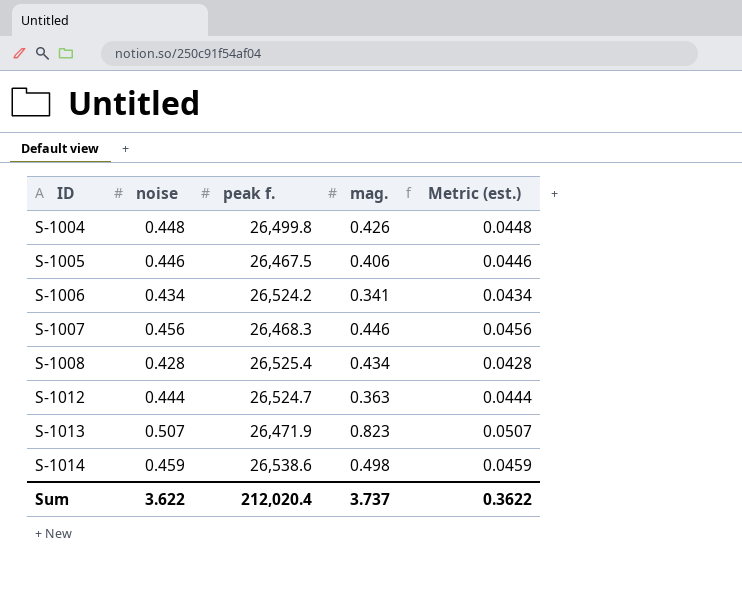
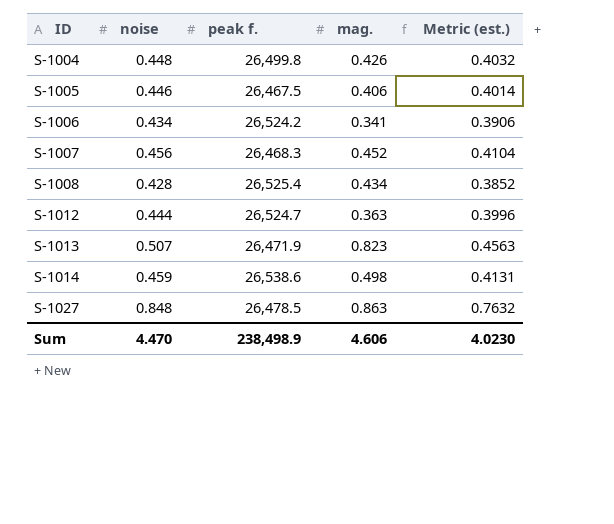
column Metric (est.) | formula: [noise] * 0.1 -> [noise] * 0.9
S-1007 | mag.: 0.446 -> 0.452
row S-1027: none -> 0.848 | 26,478.5 | 0.863 | 0.7632
Sum | noise: 3.622 -> 4.470
Sum | peak f.: 212,020.4 -> 238,498.9
Sum | mag.: 3.737 -> 4.606
Sum | Metric (est.): 0.3622 -> 4.0230

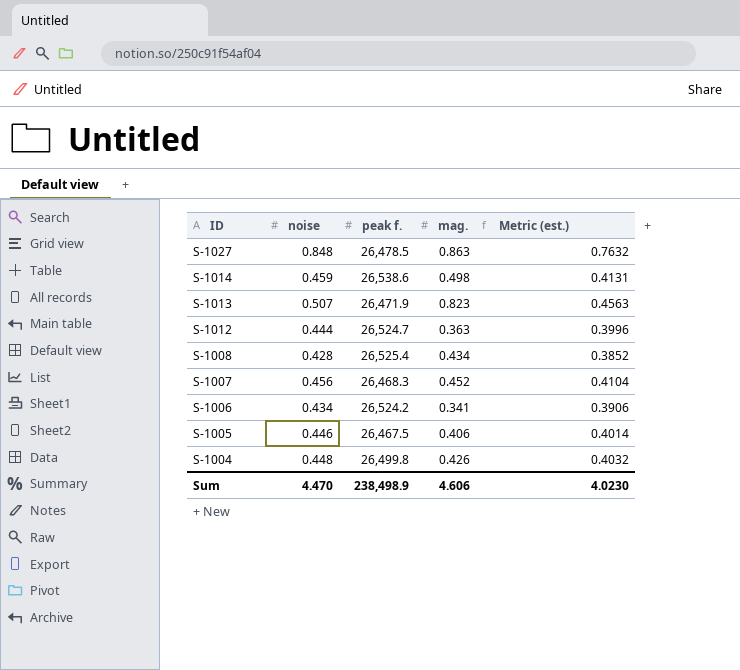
row order: ID ascending -> ID descending

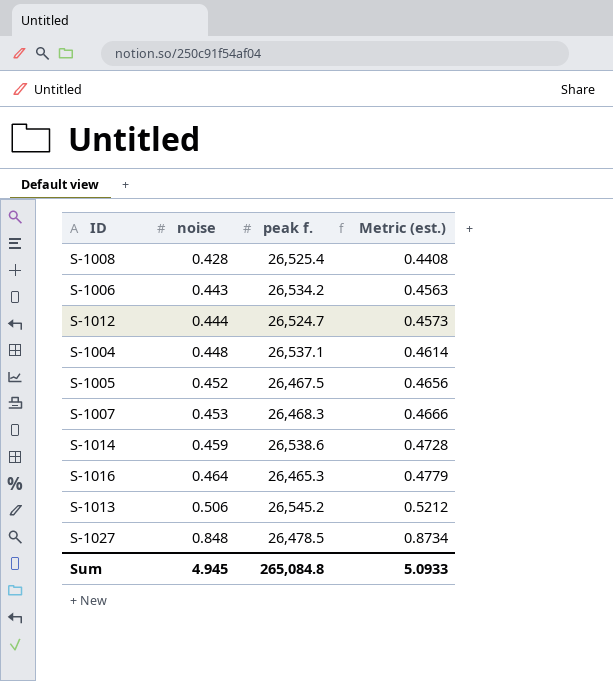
row order: ID descending -> noise ascending
column mag. | position: 4 -> none
column Metric (est.) | formula: [noise] * 0.9 -> [noise] * 1.03
S-1006 | noise: 0.434 -> 0.443
S-1006 | peak f.: 26,524.2 -> 26,534.2
S-1004 | peak f.: 26,499.8 -> 26,537.1
S-1005 | noise: 0.446 -> 0.452
S-1007 | noise: 0.456 -> 0.453
row S-1016: none -> 0.464 | 26,465.3 | 0.4779
S-1013 | noise: 0.507 -> 0.506
S-1013 | peak f.: 26,471.9 -> 26,545.2
Sum | noise: 4.470 -> 4.945
Sum | peak f.: 238,498.9 -> 265,084.8
Sum | Metric (est.): 4.0230 -> 5.0933

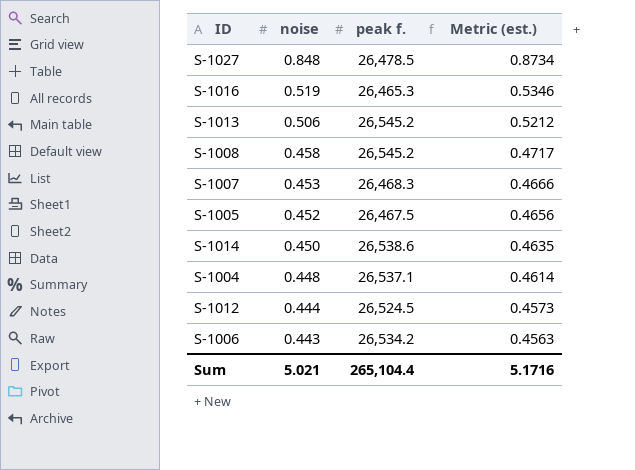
row order: noise ascending -> noise descending
S-1016 | noise: 0.464 -> 0.519
S-1016 | Metric (est.): 0.4779 -> 0.5346
S-1008 | noise: 0.428 -> 0.458
S-1008 | peak f.: 26,525.4 -> 26,545.2
S-1008 | Metric (est.): 0.4408 -> 0.4717
S-1014 | noise: 0.459 -> 0.450
S-1014 | Metric (est.): 0.4728 -> 0.4635
S-1012 | peak f.: 26,524.7 -> 26,524.5
Sum | noise: 4.945 -> 5.021
Sum | peak f.: 265,084.8 -> 265,104.4
Sum | Metric (est.): 5.0933 -> 5.1716

